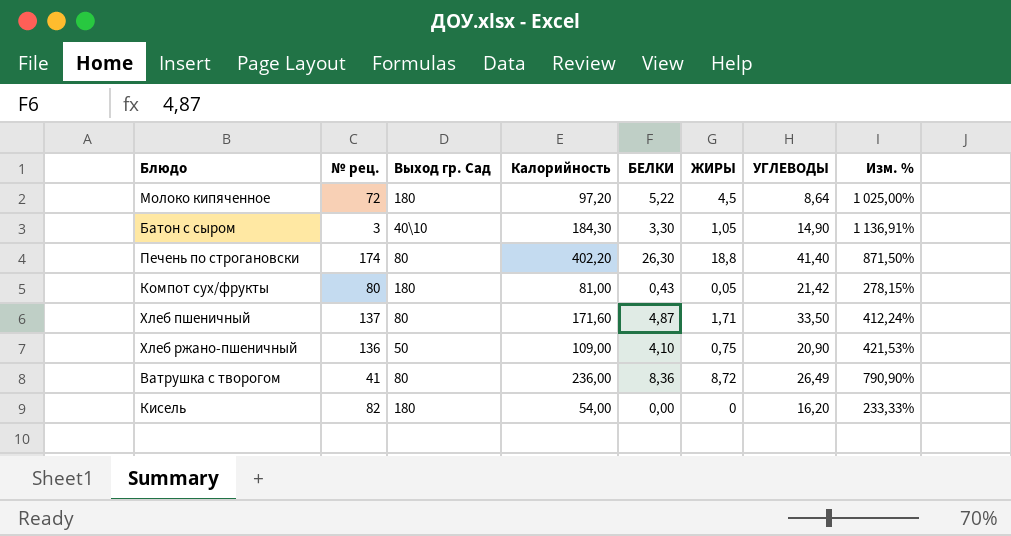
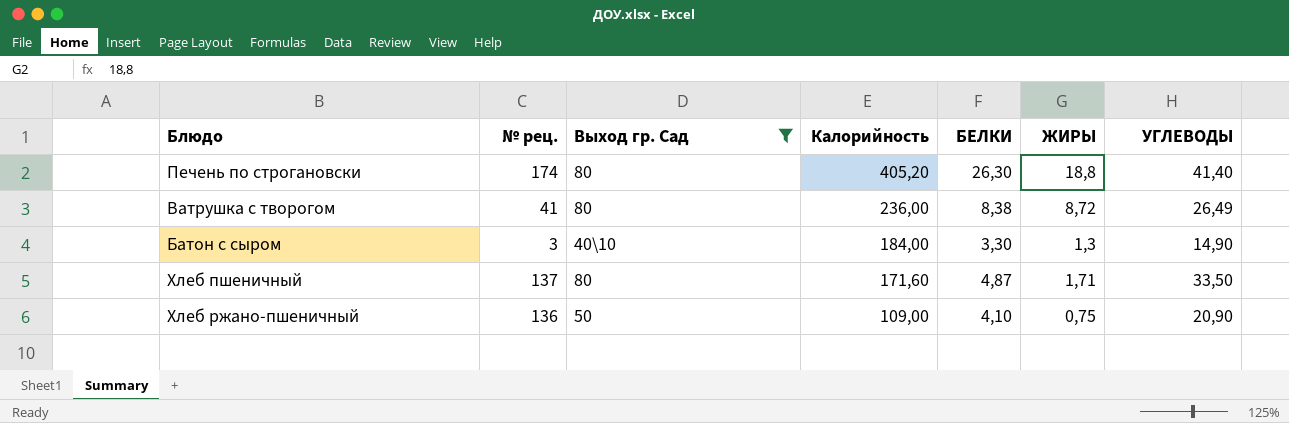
filter: none -> Выход гр. Сад != 180
row order: none -> Калорийность descending
column Изм. % | formula: ([Калорийность] - [УГЛЕВОДЫ]) / [УГЛЕВОДЫ] -> none
Печень по строгановски | Калорийность: 402,20 -> 405,20
Ватрушка с творогом | БЕЛКИ: 8,36 -> 8,38
Батон с сыром | Калорийность: 184,30 -> 184,00
Батон с сыром | ЖИРЫ: 1,05 -> 1,3

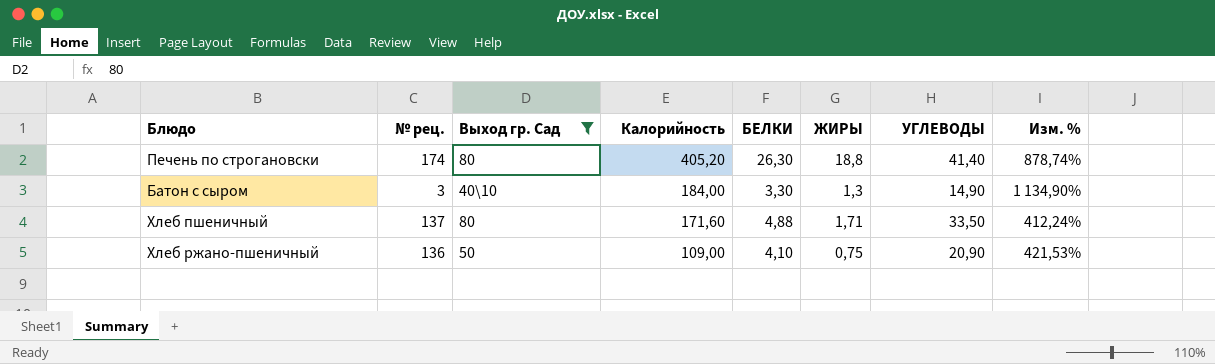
column Изм. % | formula: none -> ([Калорийность] - [УГЛЕВОДЫ]) / [УГЛЕВОДЫ]
row Ватрушка с творогом: 41 | 80 | 236,00 | 8,38 | 8,72 | 26,49 -> none
Хлеб пшеничный | БЕЛКИ: 4,87 -> 4,88

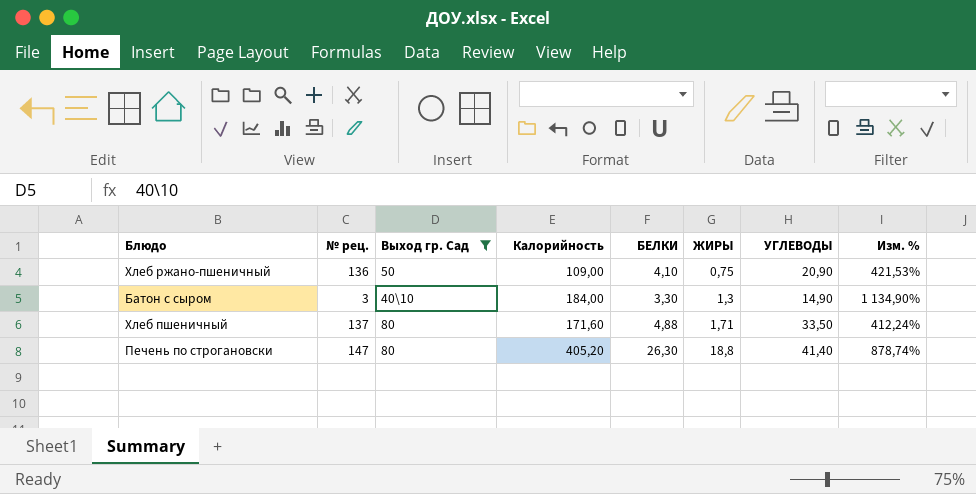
row order: Калорийность descending -> ЖИРЫ ascending
Печень по строгановски | № рец.: 174 -> 147

